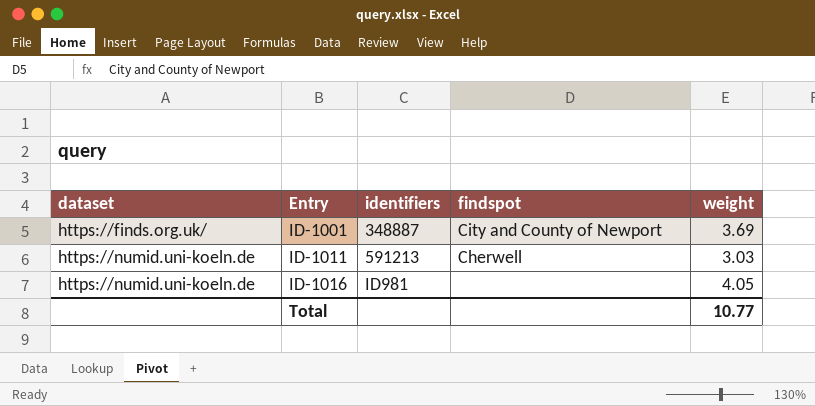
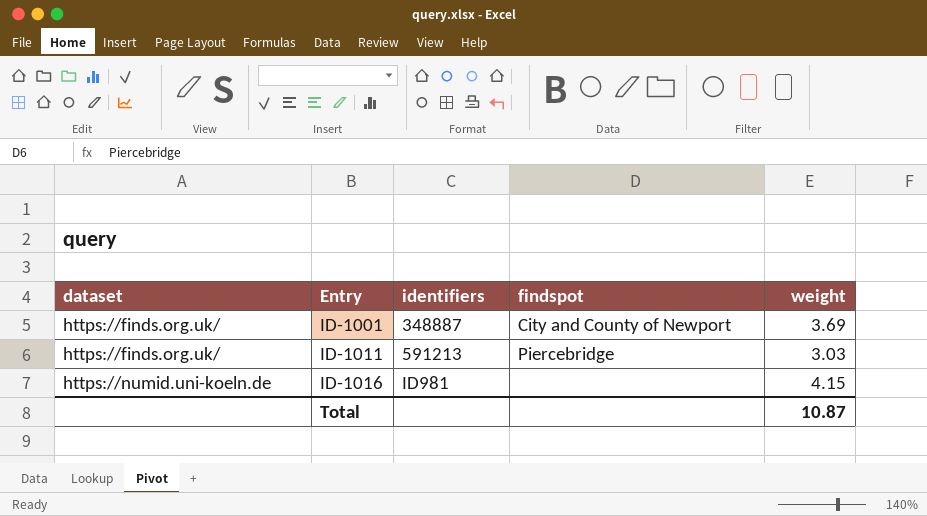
ID-1011 | dataset: https://numid.uni-koeln.de -> https://finds.org.uk/
ID-1011 | findspot: Cherwell -> Piercebridge
ID-1016 | weight: 4.05 -> 4.15
Total | weight: 10.77 -> 10.87

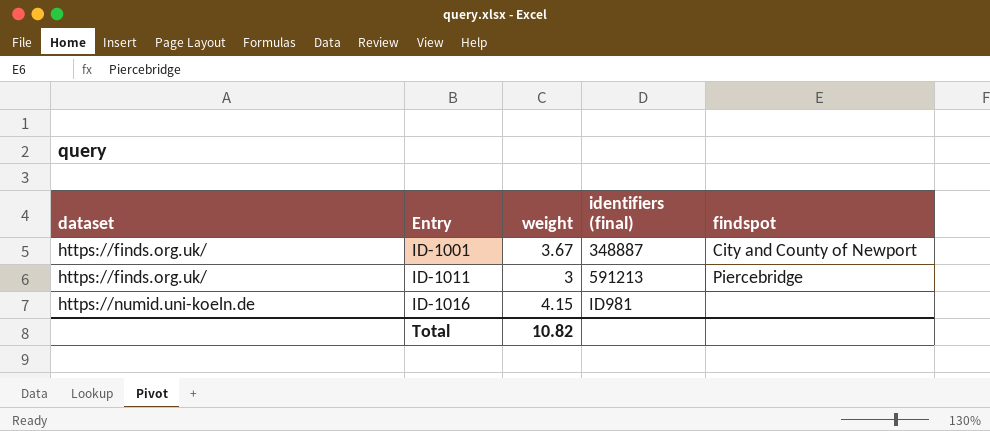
column weight | position: 5 -> 3
column name: identifiers -> identifiers (final)
ID-1001 | weight: 3.69 -> 3.67
ID-1011 | weight: 3.03 -> 3
Total | weight: 10.87 -> 10.82

